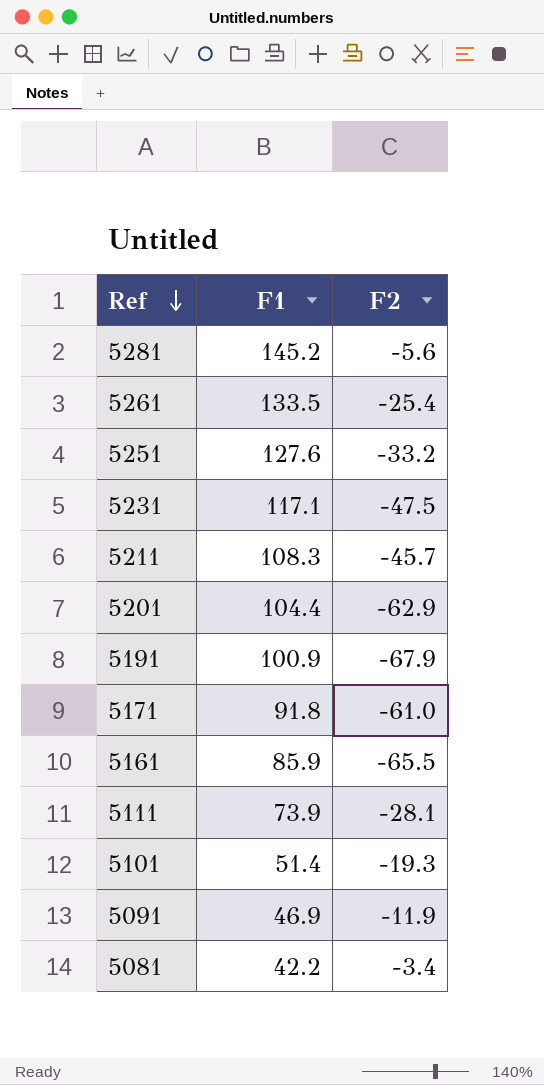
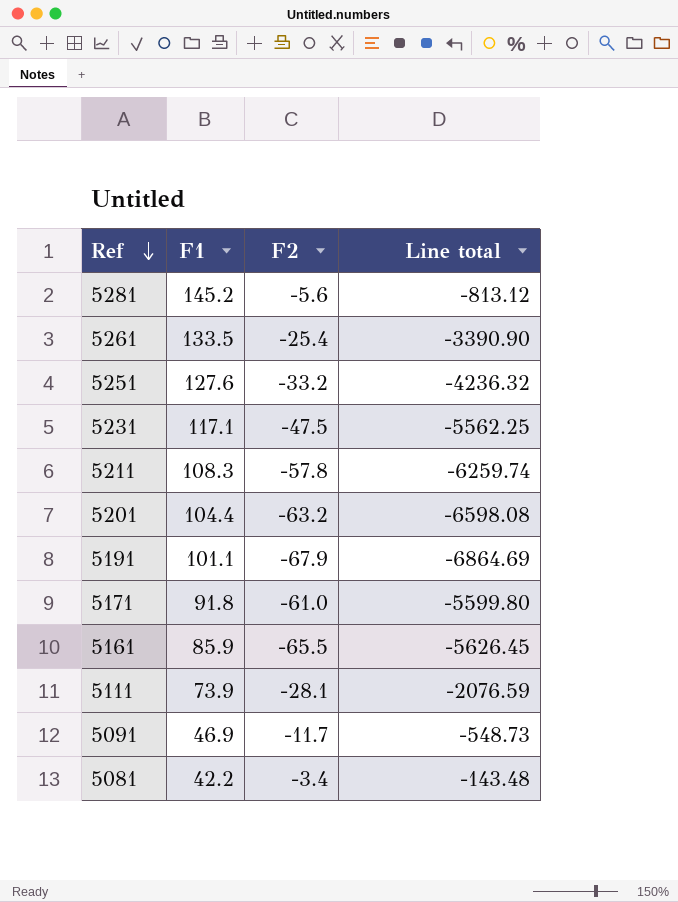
column Line total | formula: none -> [F1] * [F2]
row 5101: 51.4 | -19.3 -> none
5211 | F2: -45.7 -> -57.8
5201 | F2: -62.9 -> -63.2
5191 | F1: 100.9 -> 101.1
5091 | F2: -11.9 -> -11.7

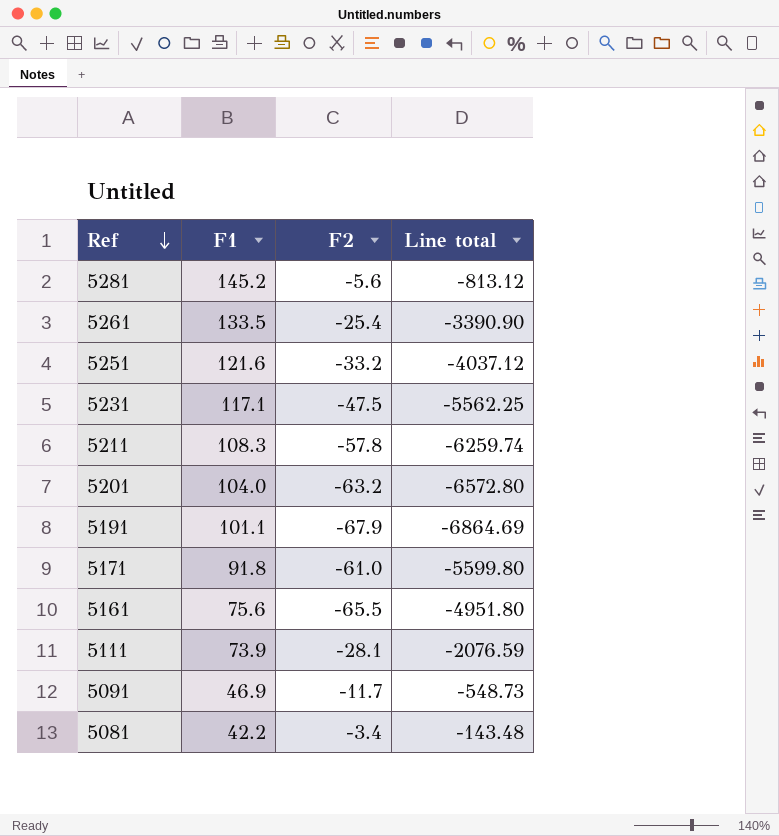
5251 | F1: 127.6 -> 121.6
5251 | Line total: -4236.32 -> -4037.12
5201 | F1: 104.4 -> 104.0
5201 | Line total: -6598.08 -> -6572.80
5161 | F1: 85.9 -> 75.6
5161 | Line total: -5626.45 -> -4951.80

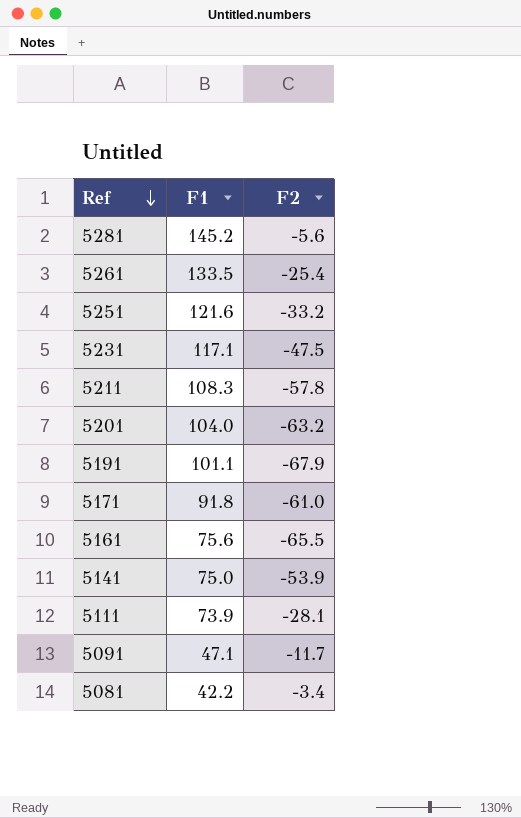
column Line total | formula: [F1] * [F2] -> none
row 5141: none -> 75.0 | -53.9
5091 | F1: 46.9 -> 47.1

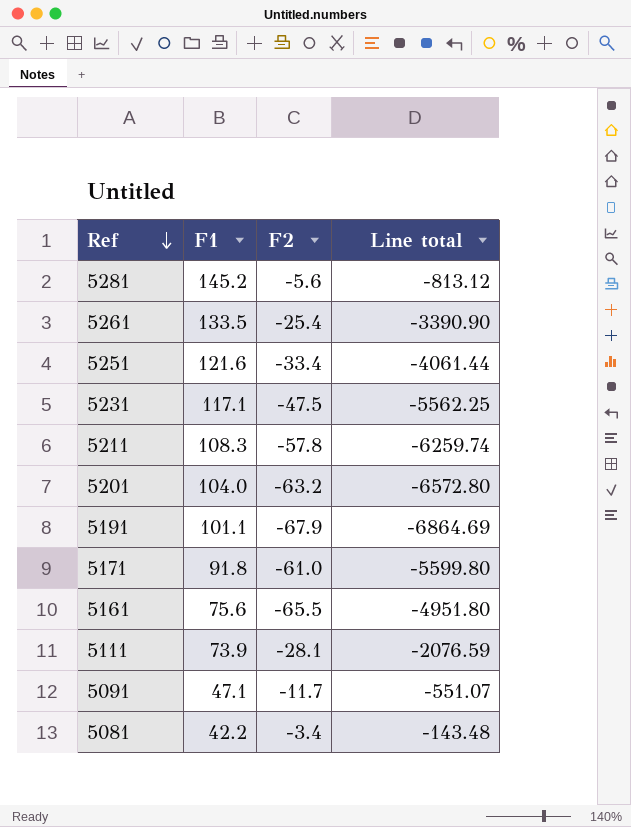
column Line total | formula: none -> [F1] * [F2]
row 5141: 75.0 | -53.9 -> none
5251 | F2: -33.2 -> -33.4

